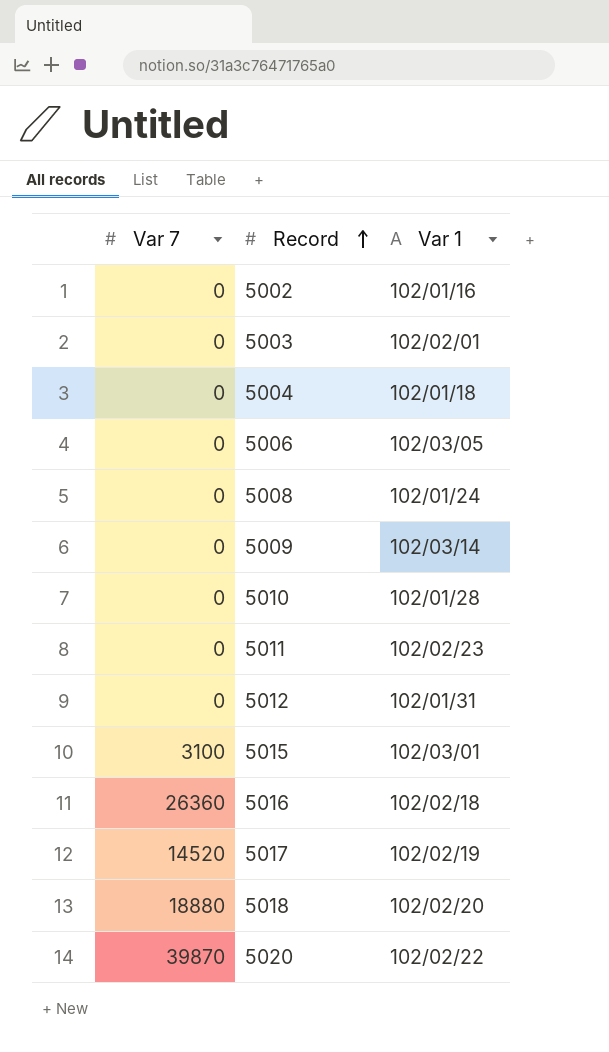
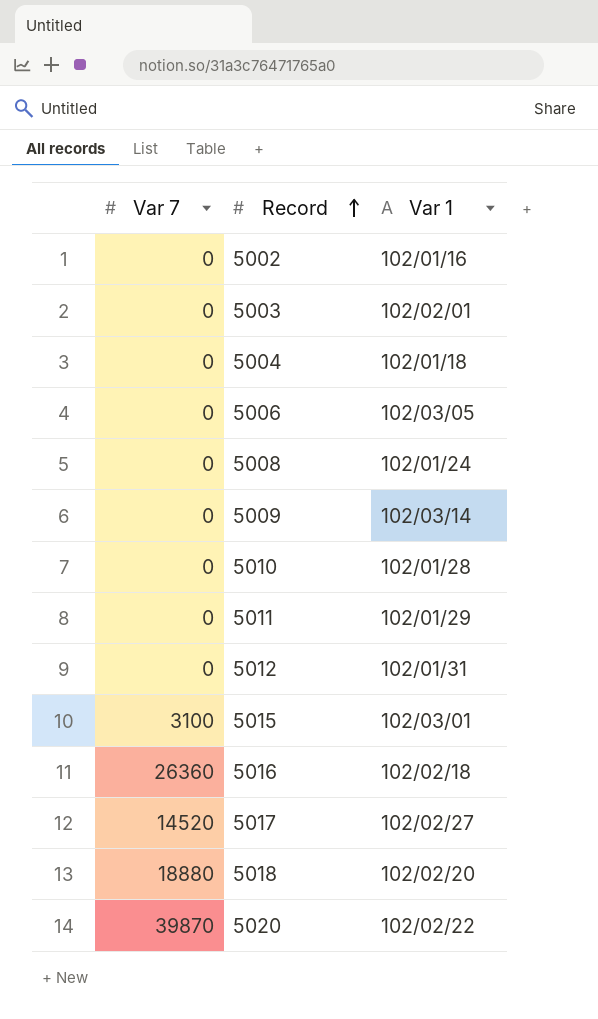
5011 | Var 1: 102/02/23 -> 102/01/29
5017 | Var 1: 102/02/19 -> 102/02/27

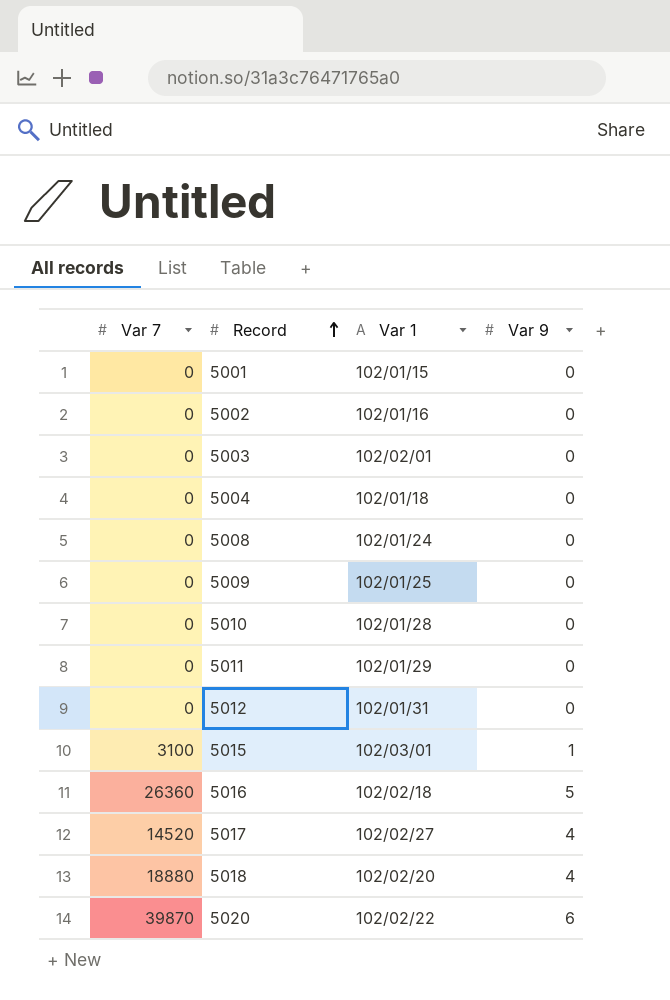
column Var 9 | position: none -> 4
row 5006: 0 | 102/03/05 -> none
row 5001: none -> 0 | 102/01/15 | 0
5009 | Var 1: 102/03/14 -> 102/01/25

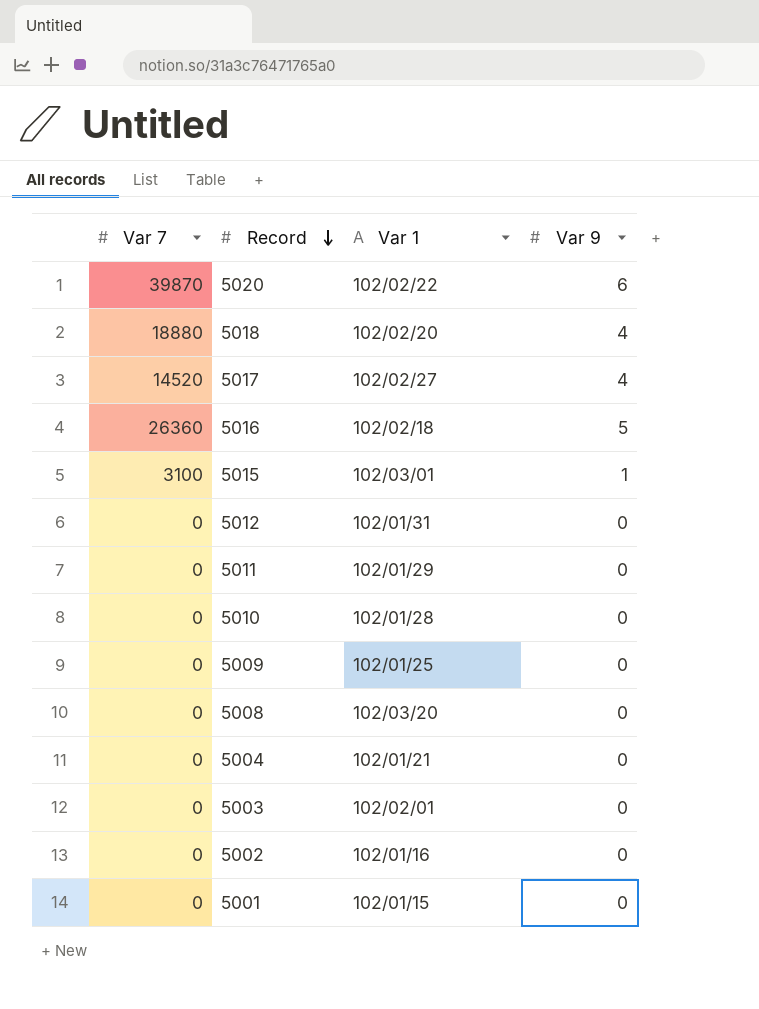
row order: Record ascending -> Record descending
5008 | Var 1: 102/01/24 -> 102/03/20
5004 | Var 1: 102/01/18 -> 102/01/21

